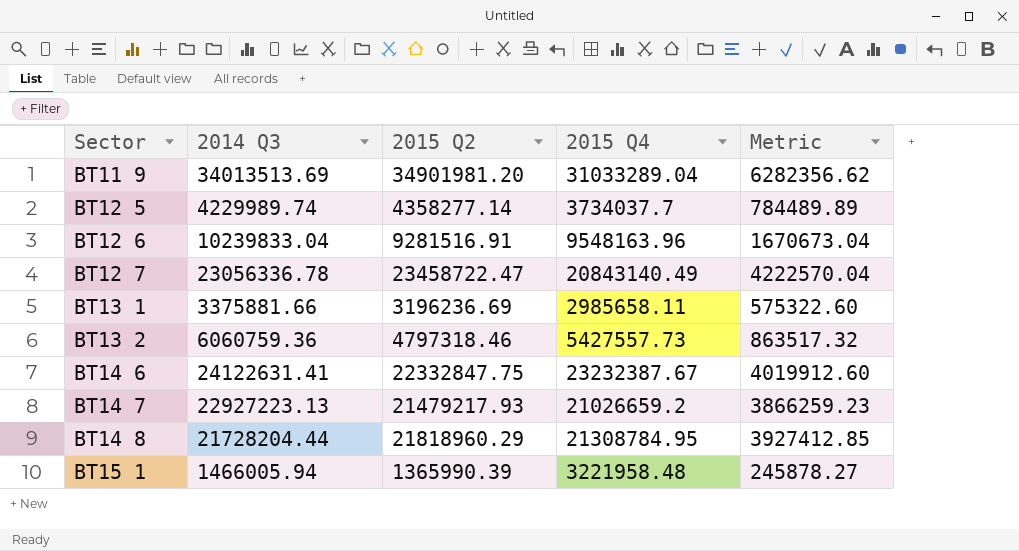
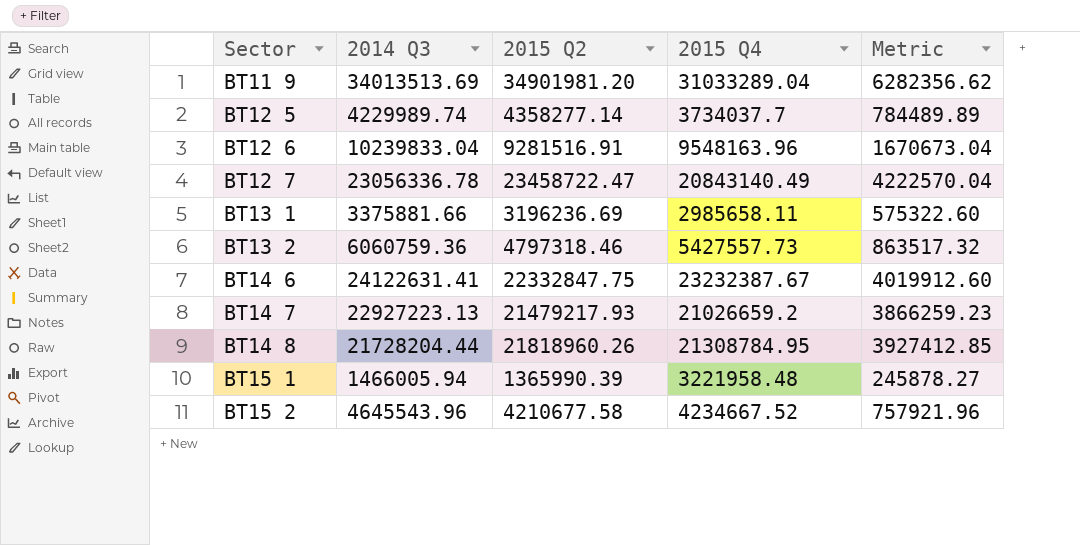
BT14 8 | 2015 Q2: 21818960.29 -> 21818960.26
row BT15 2: none -> 4645543.96 | 4210677.58 | 4234667.52 | 757921.96

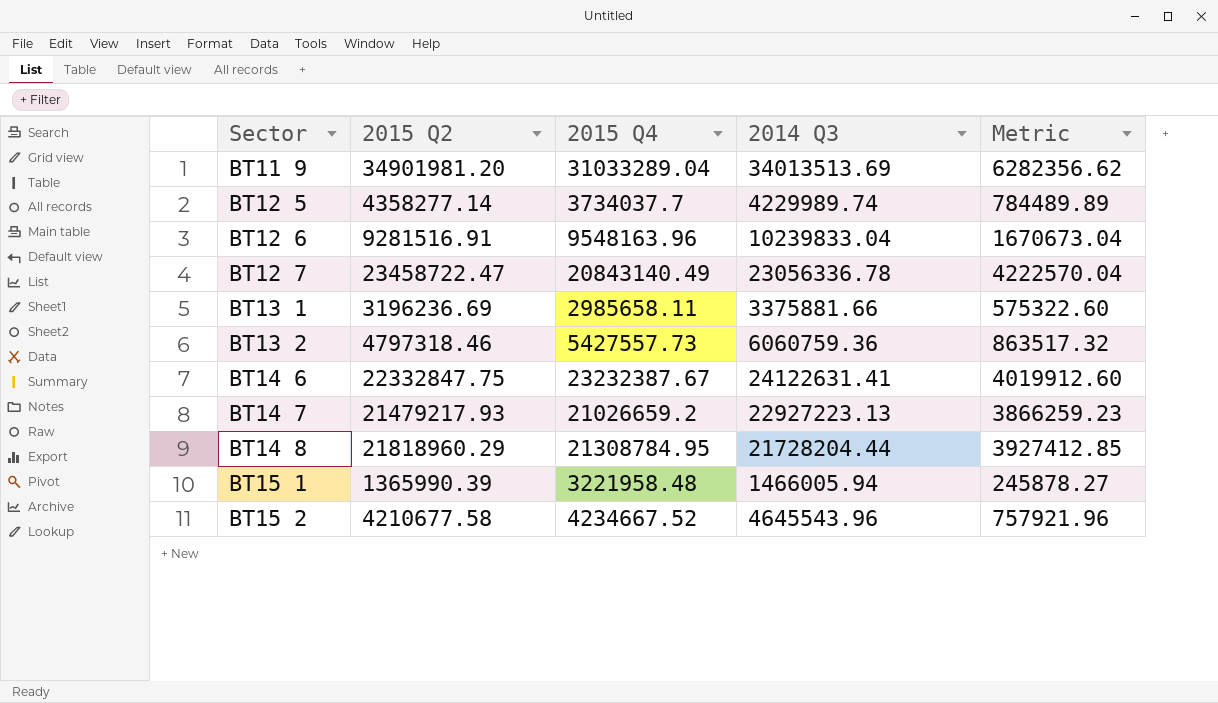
column 2014 Q3 | position: 2 -> 4
BT14 8 | 2015 Q2: 21818960.26 -> 21818960.29

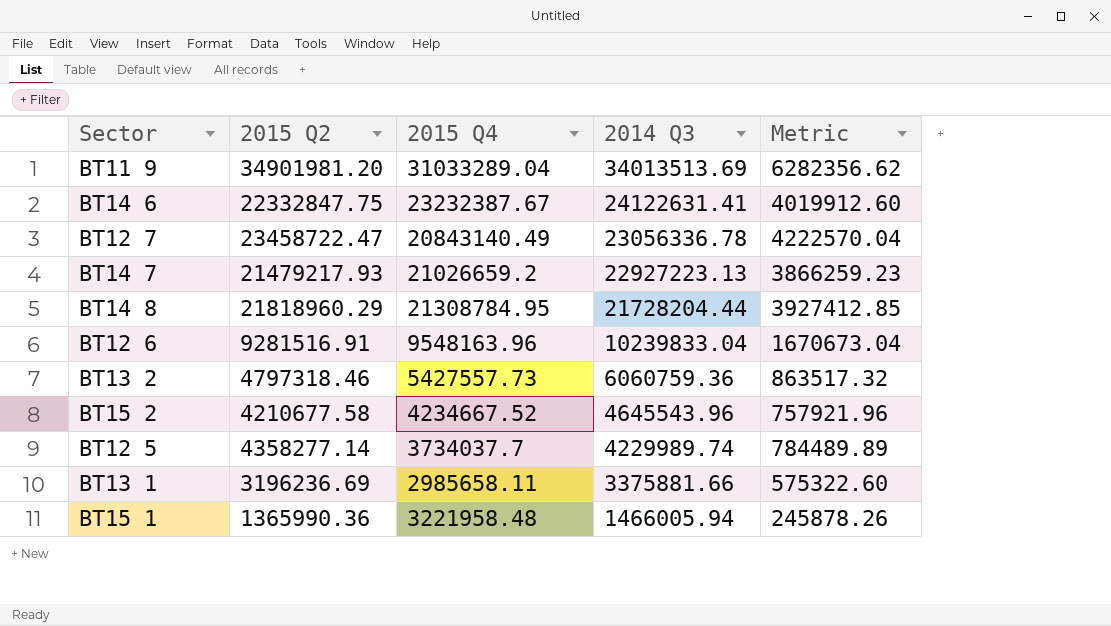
row order: Sector ascending -> 2014 Q3 descending
BT15 1 | 2015 Q2: 1365990.39 -> 1365990.36
BT15 1 | Metric: 245878.27 -> 245878.26

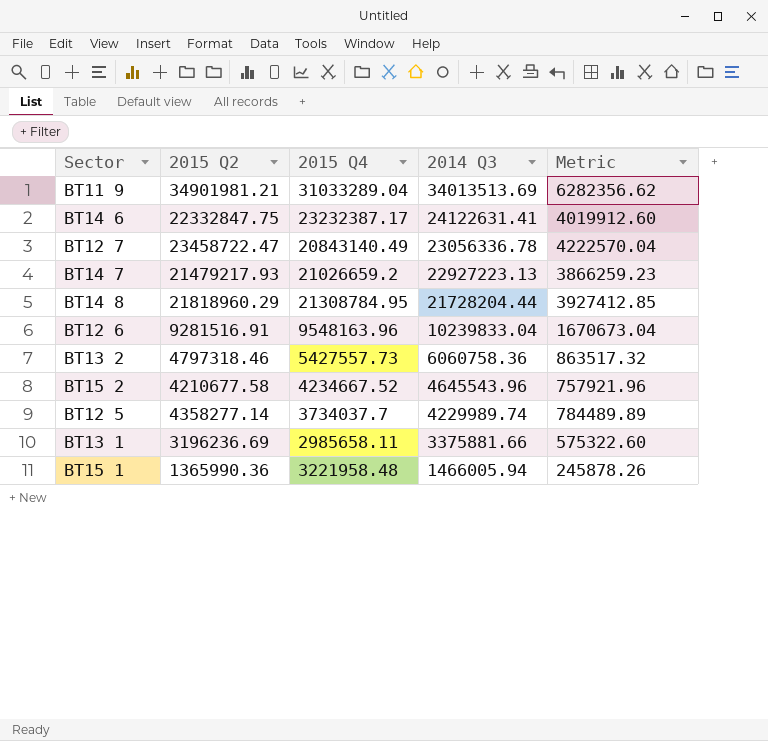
BT11 9 | 2015 Q2: 34901981.20 -> 34901981.21
BT14 6 | 2015 Q4: 23232387.67 -> 23232387.17
BT13 2 | 2014 Q3: 6060759.36 -> 6060758.36

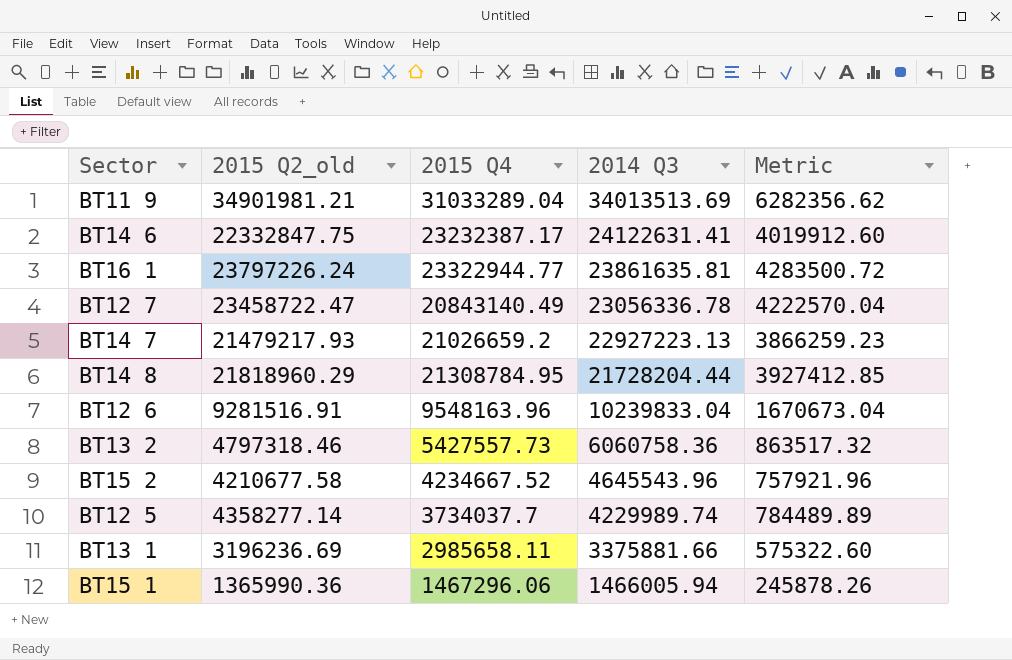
column name: 2015 Q2 -> 2015 Q2_old
row BT16 1: none -> 23797226.24 | 23322944.77 | 23861635.81 | 4283500.72
BT15 1 | 2015 Q4: 3221958.48 -> 1467296.06

